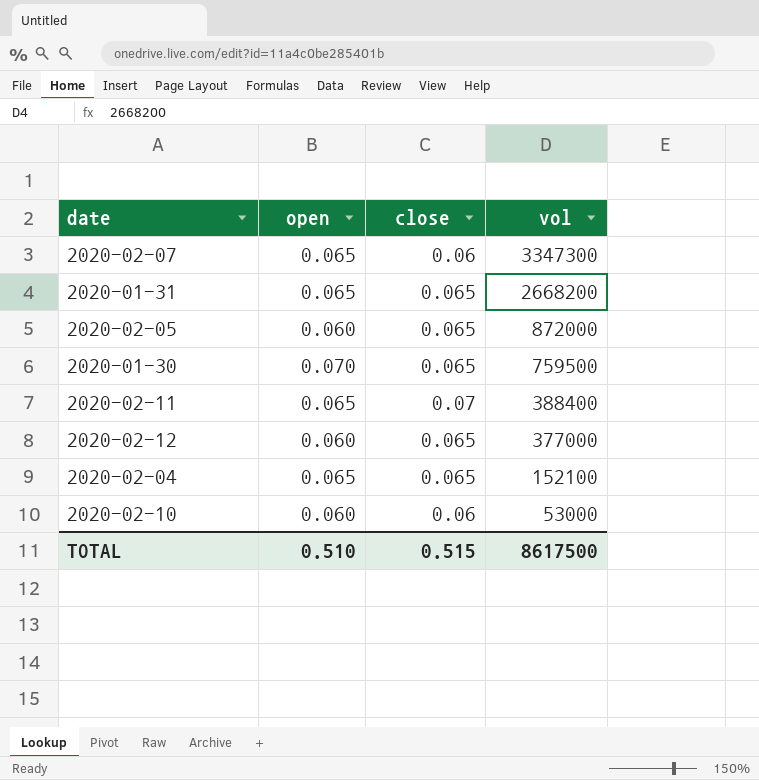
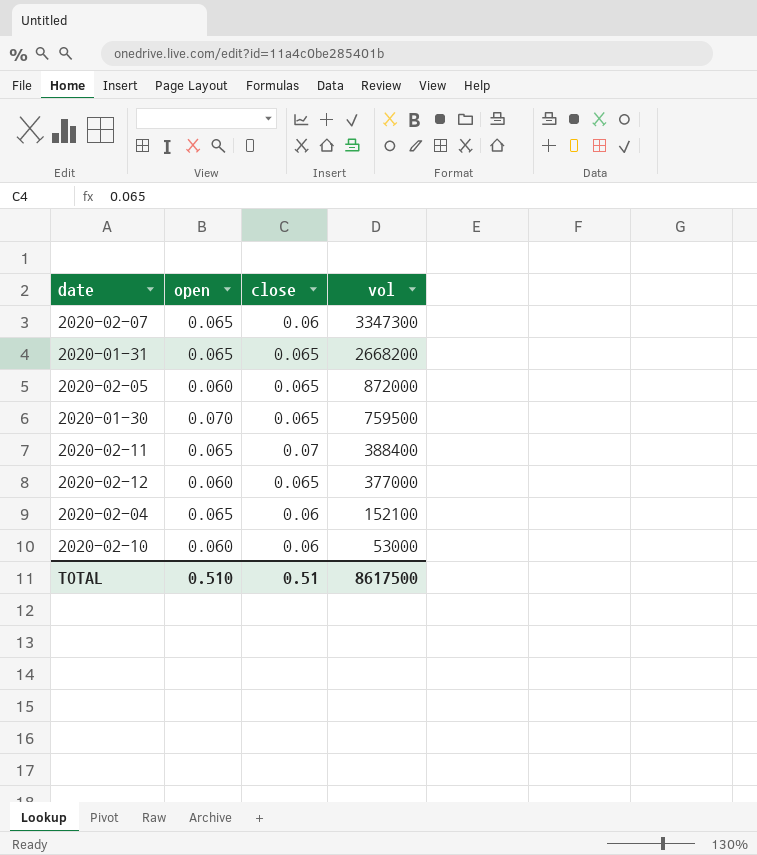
2020-02-04 | close: 0.065 -> 0.06
TOTAL | close: 0.515 -> 0.51

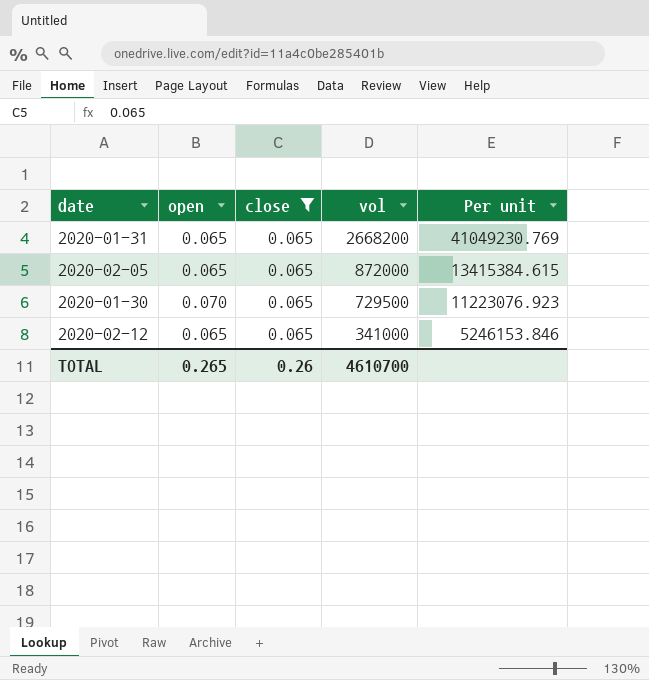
filter: none -> close = 0.065
column Per unit | formula: none -> [vol] / [close]
2020-02-05 | open: 0.060 -> 0.065
2020-01-30 | vol: 759500 -> 729500
2020-02-12 | open: 0.060 -> 0.065
2020-02-12 | vol: 377000 -> 341000
TOTAL | open: 0.510 -> 0.265
TOTAL | close: 0.51 -> 0.26
TOTAL | vol: 8617500 -> 4610700

